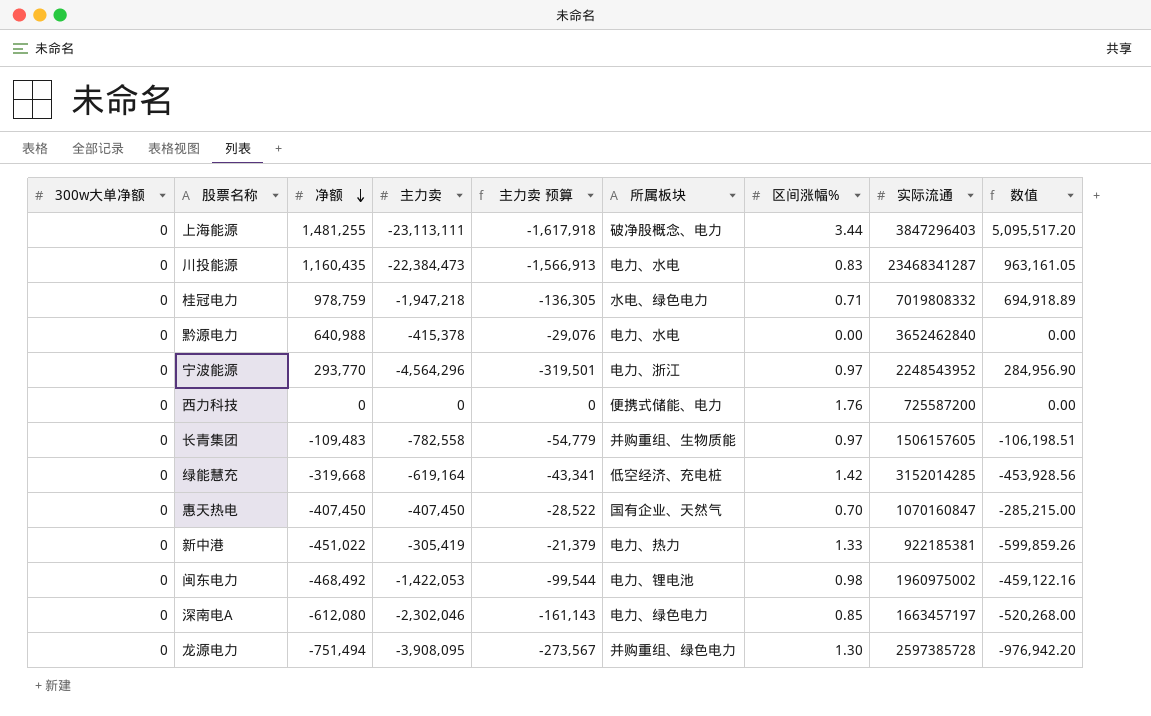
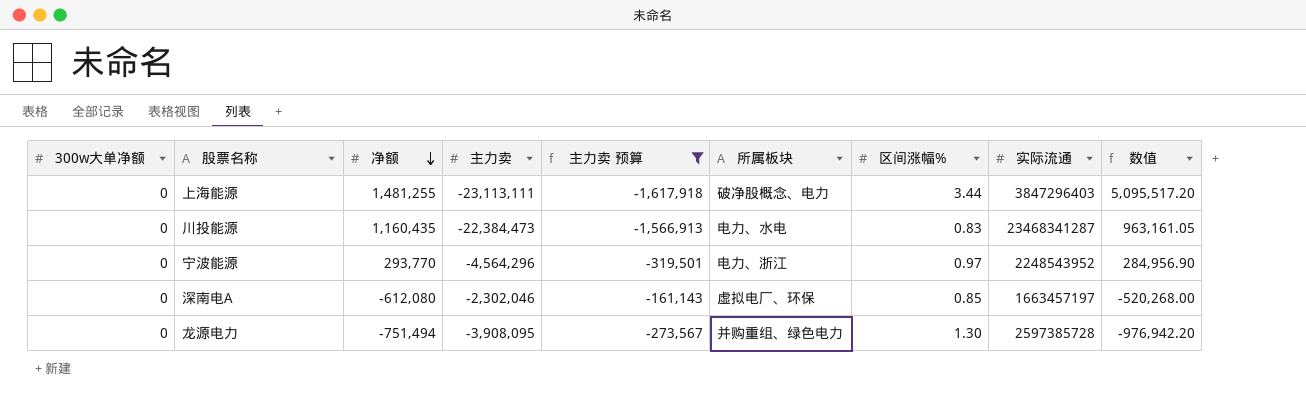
filter: none -> 主力卖 预算 <= -161,143
深南电A | 所属板块: 电力、绿色电力 -> 虚拟电厂、环保

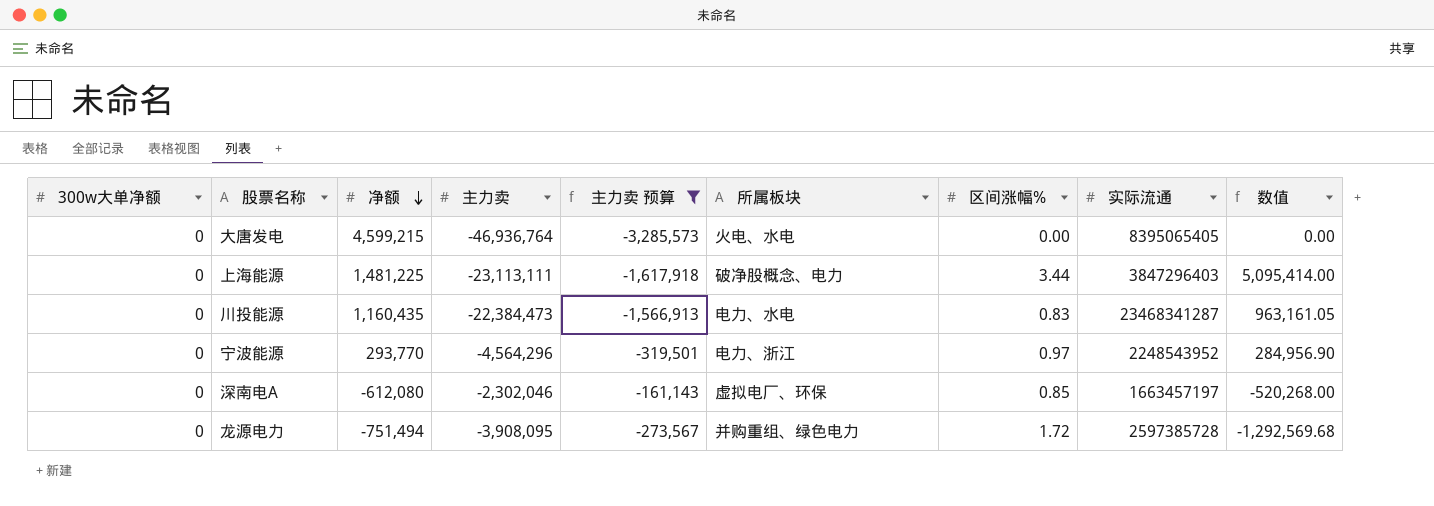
row 大唐发电: none -> 0 | 4,599,215 | -46,936,764 | -3,285,573 | 火电、水电 | 0.00 | 8395065405 | 0.00
上海能源 | 净额: 1,481,255 -> 1,481,225
上海能源 | 数值: 5,095,517.20 -> 5,095,414.00
龙源电力 | 区间涨幅%: 1.30 -> 1.72
龙源电力 | 数值: -976,942.20 -> -1,292,569.68

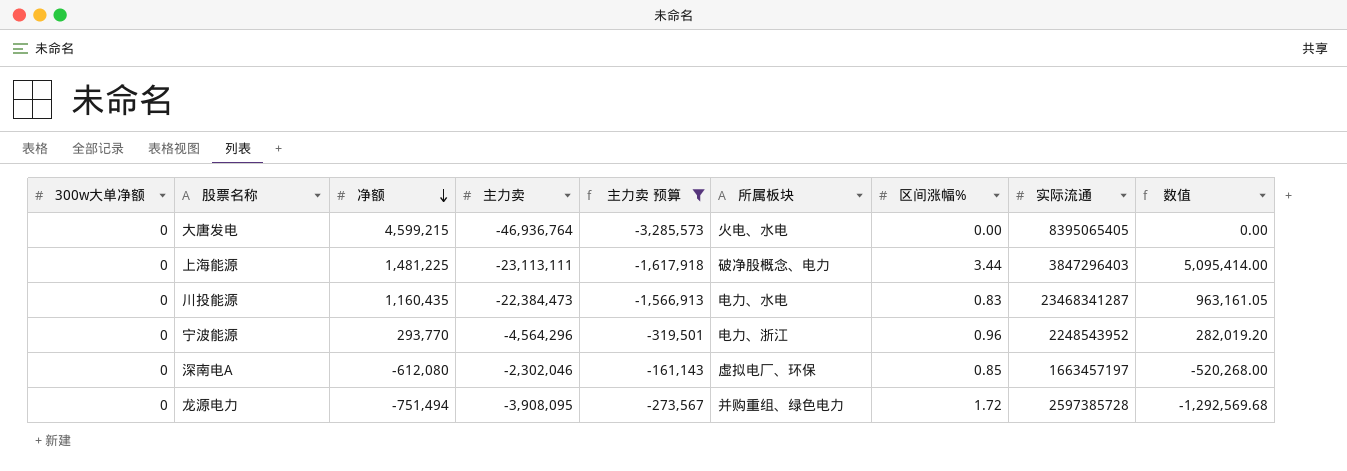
宁波能源 | 区间涨幅%: 0.97 -> 0.96
宁波能源 | 数值: 284,956.90 -> 282,019.20

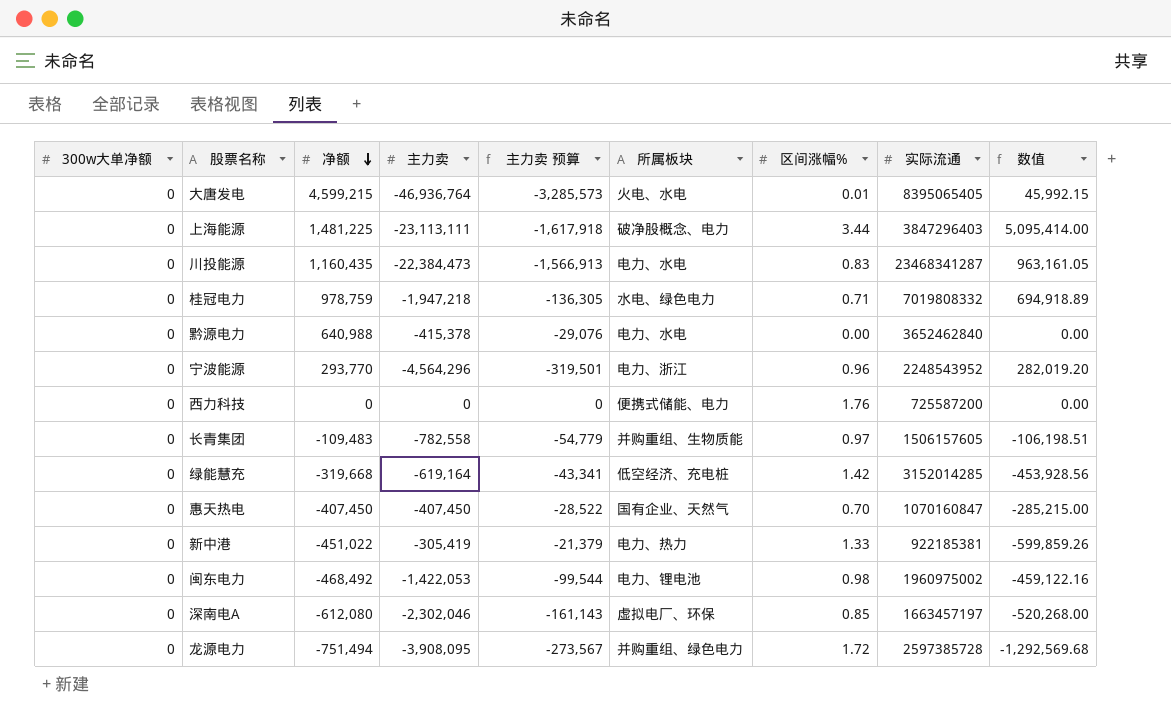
filter: 主力卖 预算 <= -161,143 -> none
大唐发电 | 区间涨幅%: 0.00 -> 0.01
大唐发电 | 数值: 0.00 -> 45,992.15

